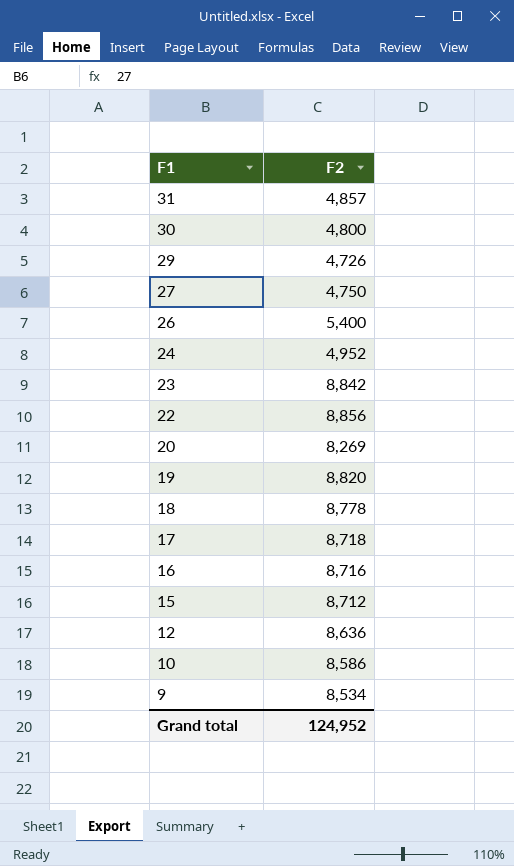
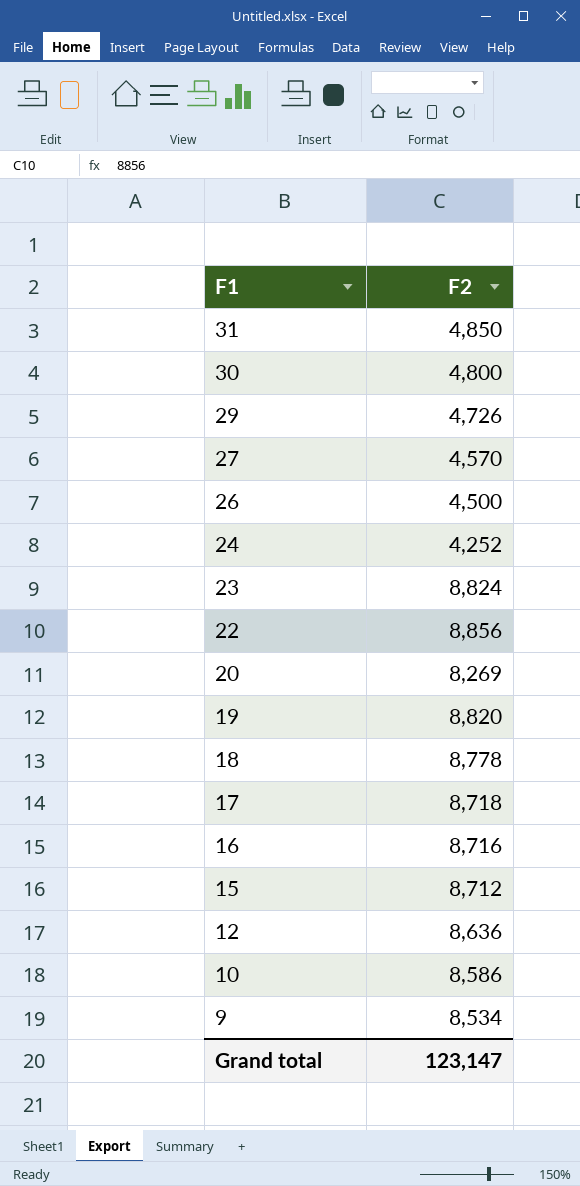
31 | F2: 4,857 -> 4,850
27 | F2: 4,750 -> 4,570
26 | F2: 5,400 -> 4,500
24 | F2: 4,952 -> 4,252
23 | F2: 8,842 -> 8,824
Grand total | F2: 124,952 -> 123,147

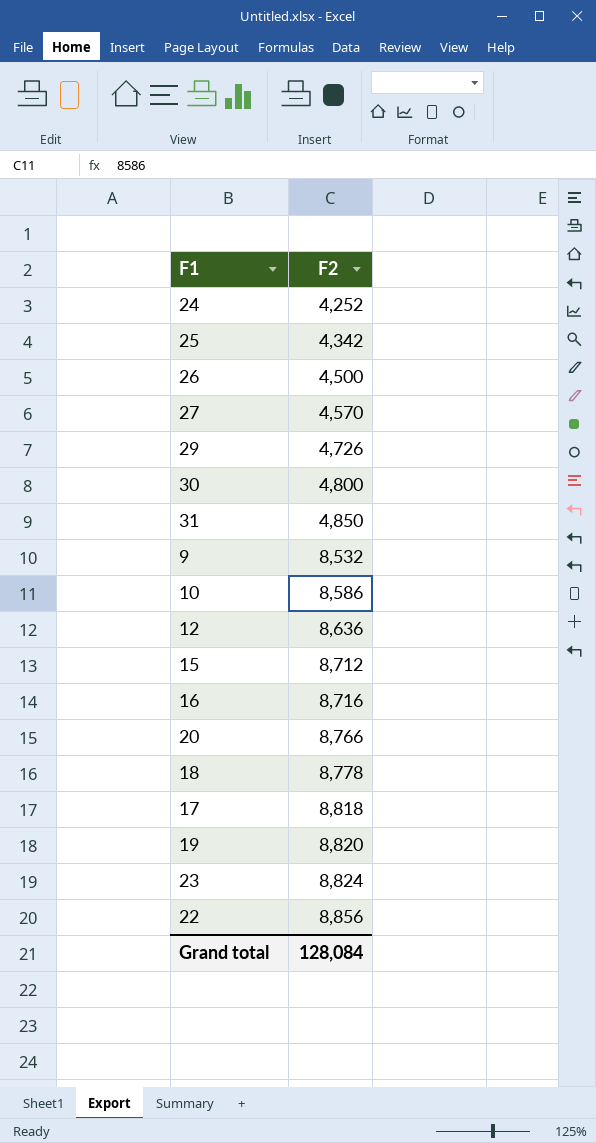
row order: F1 descending -> F2 ascending
row 25: none -> 4,342
9 | F2: 8,534 -> 8,532
20 | F2: 8,269 -> 8,766
17 | F2: 8,718 -> 8,818
Grand total | F2: 123,147 -> 128,084

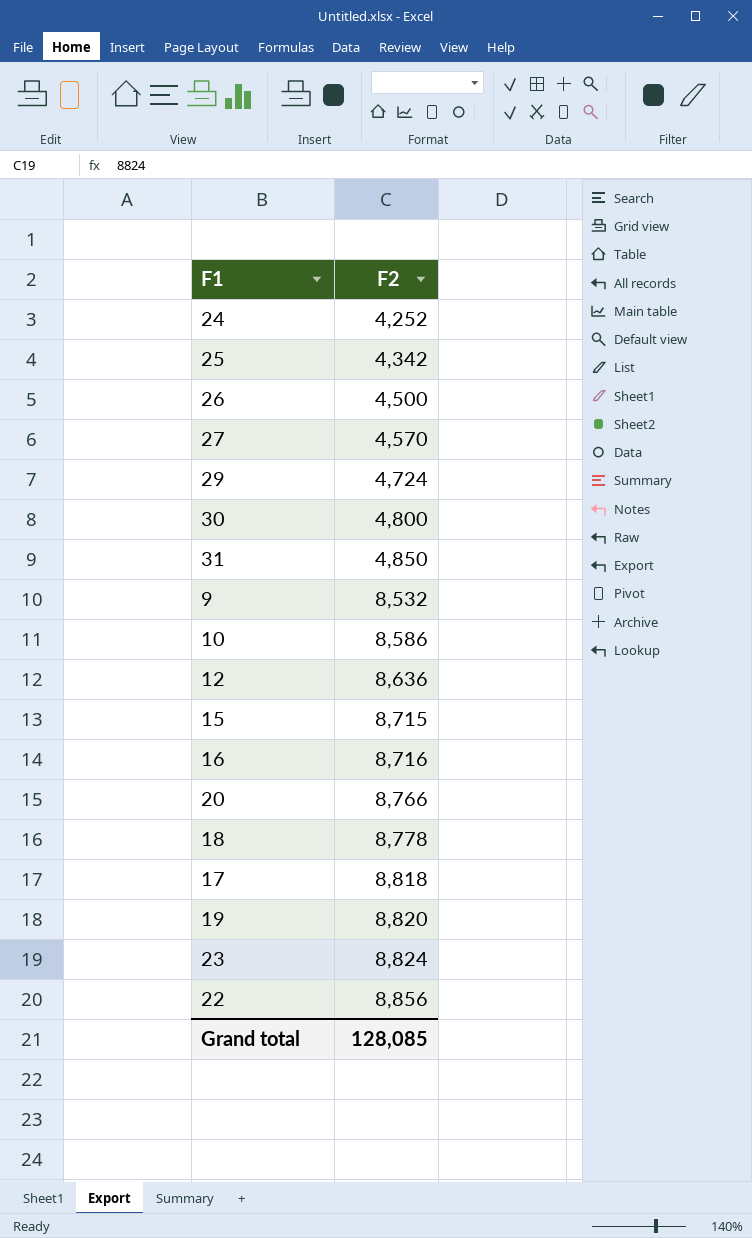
29 | F2: 4,726 -> 4,724
15 | F2: 8,712 -> 8,715
Grand total | F2: 128,084 -> 128,085

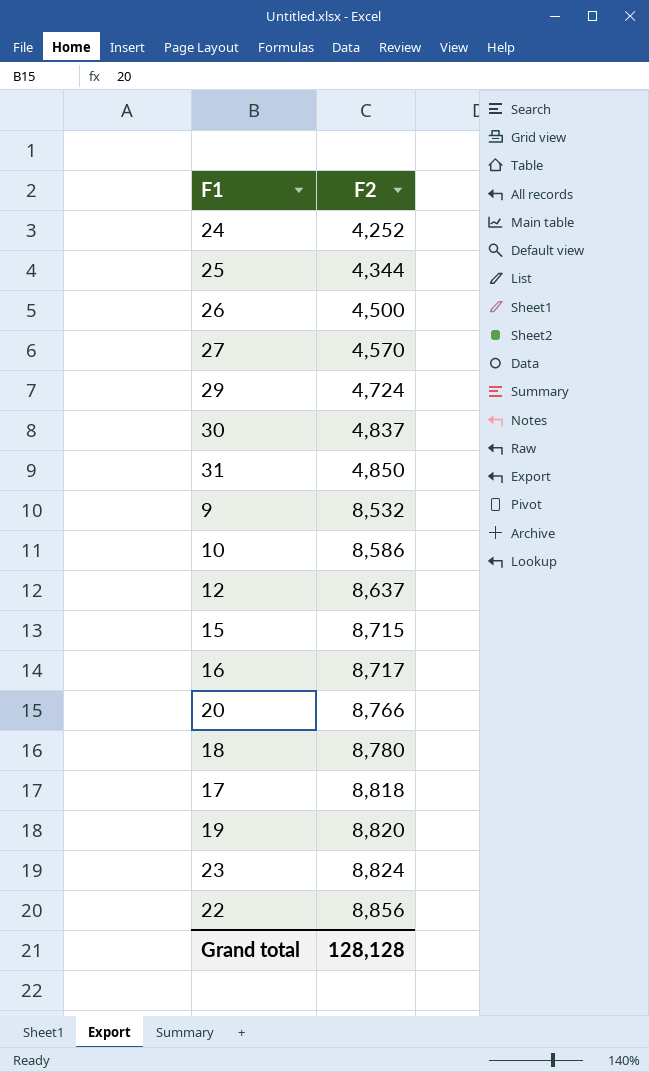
25 | F2: 4,342 -> 4,344
30 | F2: 4,800 -> 4,837
12 | F2: 8,636 -> 8,637
16 | F2: 8,716 -> 8,717
18 | F2: 8,778 -> 8,780
Grand total | F2: 128,085 -> 128,128

